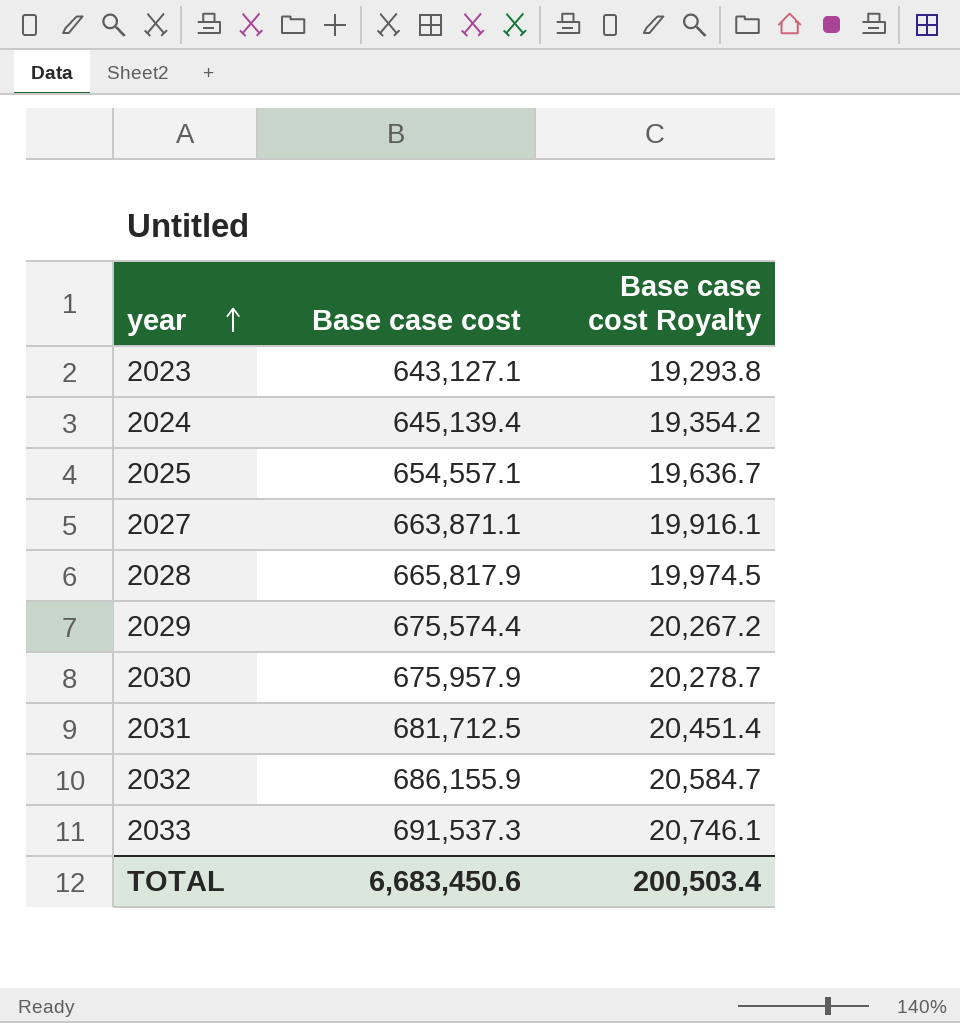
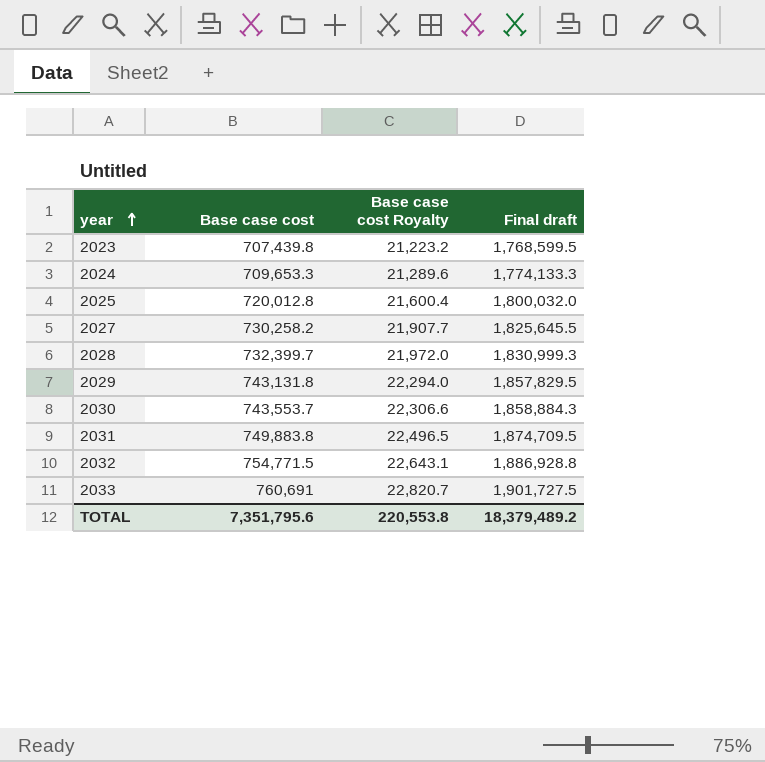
column Final draft | formula: none -> [Base case cost] * 2.5
2023 | Base case cost: 643,127.1 -> 707,439.8
2023 | Base case cost Royalty: 19,293.8 -> 21,223.2
2024 | Base case cost: 645,139.4 -> 709,653.3
2024 | Base case cost Royalty: 19,354.2 -> 21,289.6
2025 | Base case cost: 654,557.1 -> 720,012.8
2025 | Base case cost Royalty: 19,636.7 -> 21,600.4
2027 | Base case cost: 663,871.1 -> 730,258.2
2027 | Base case cost Royalty: 19,916.1 -> 21,907.7
2028 | Base case cost: 665,817.9 -> 732,399.7
2028 | Base case cost Royalty: 19,974.5 -> 21,972.0
2029 | Base case cost: 675,574.4 -> 743,131.8
2029 | Base case cost Royalty: 20,267.2 -> 22,294.0
2030 | Base case cost: 675,957.9 -> 743,553.7
2030 | Base case cost Royalty: 20,278.7 -> 22,306.6
2031 | Base case cost: 681,712.5 -> 749,883.8
2031 | Base case cost Royalty: 20,451.4 -> 22,496.5
2032 | Base case cost: 686,155.9 -> 754,771.5
2032 | Base case cost Royalty: 20,584.7 -> 22,643.1
2033 | Base case cost: 691,537.3 -> 760,691
2033 | Base case cost Royalty: 20,746.1 -> 22,820.7
TOTAL | Base case cost: 6,683,450.6 -> 7,351,795.6
TOTAL | Base case cost Royalty: 200,503.4 -> 220,553.8

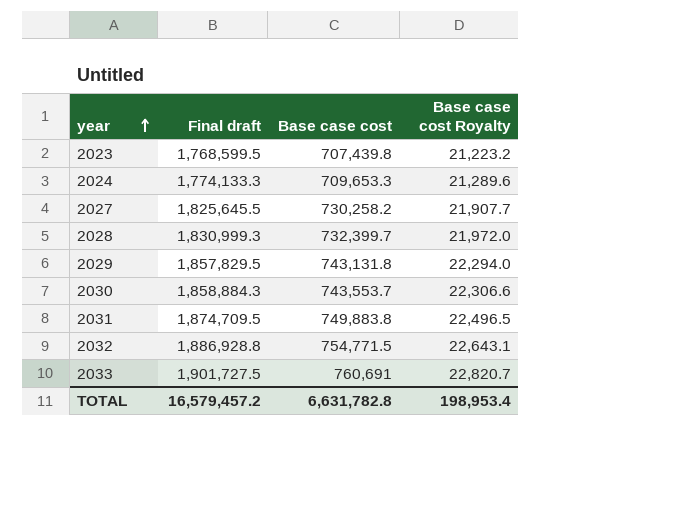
column Final draft | position: 4 -> 2
row 2025: 720,012.8 | 21,600.4 | 1,800,032.0 -> none
TOTAL | Final draft: 18,379,489.2 -> 16,579,457.2
TOTAL | Base case cost: 7,351,795.6 -> 6,631,782.8
TOTAL | Base case cost Royalty: 220,553.8 -> 198,953.4

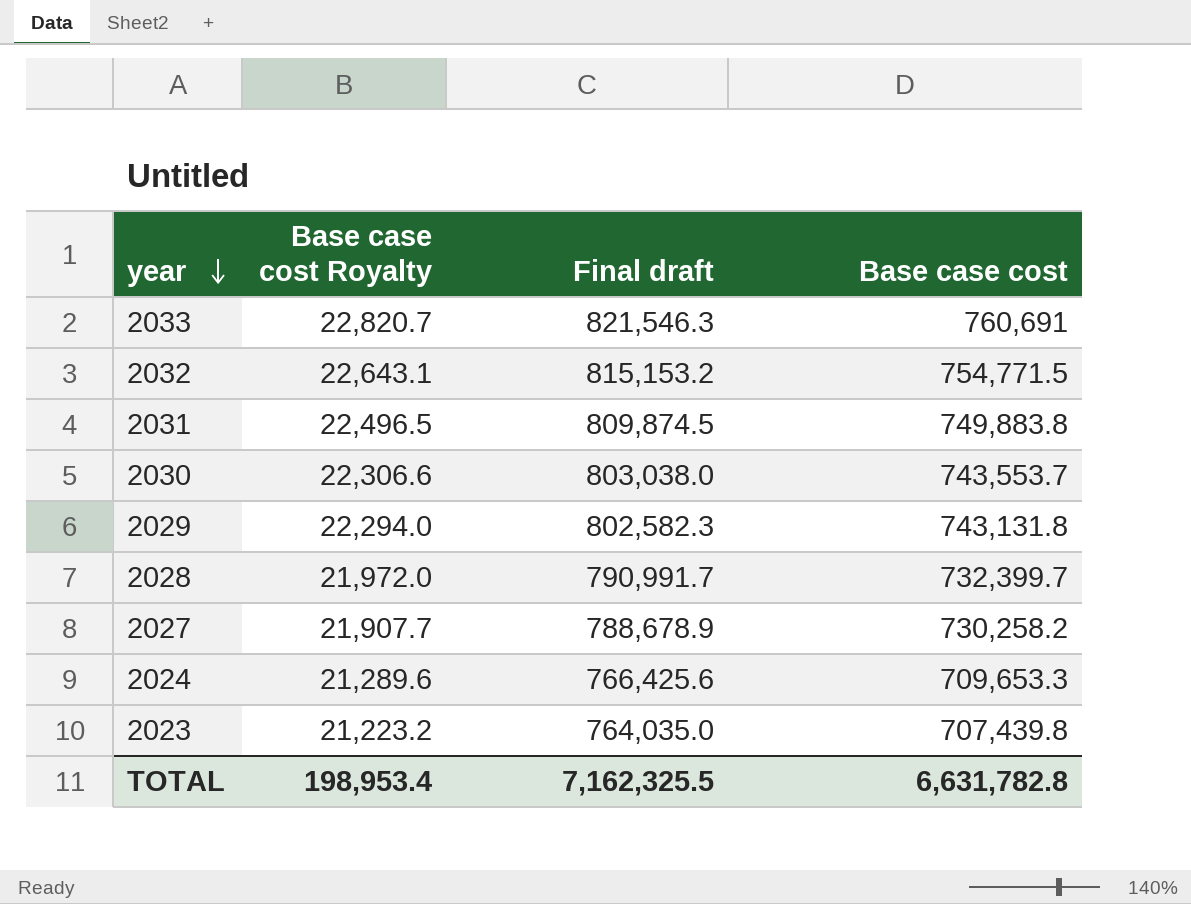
row order: year ascending -> year descending
column Base case cost Royalty | position: 4 -> 2
column Final draft | formula: [Base case cost] * 2.5 -> [Base case cost] * 1.08
TOTAL | Final draft: 16,579,457.2 -> 7,162,325.5

